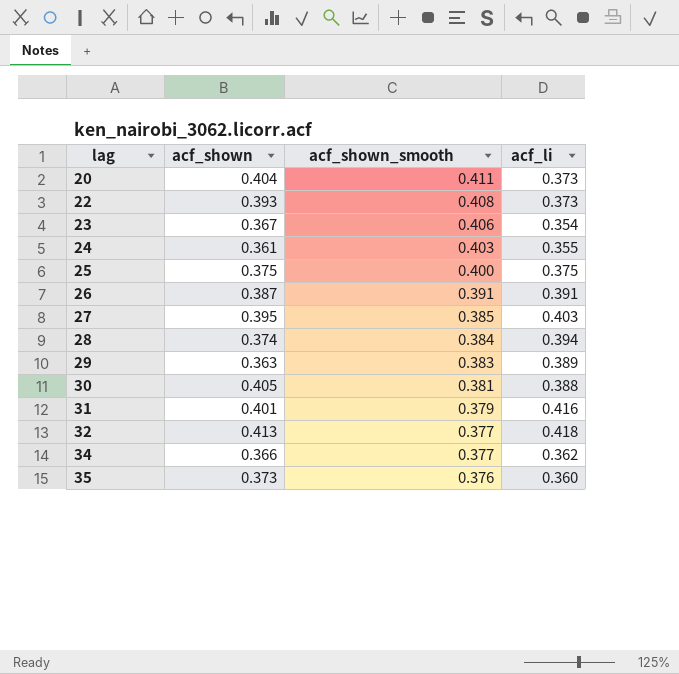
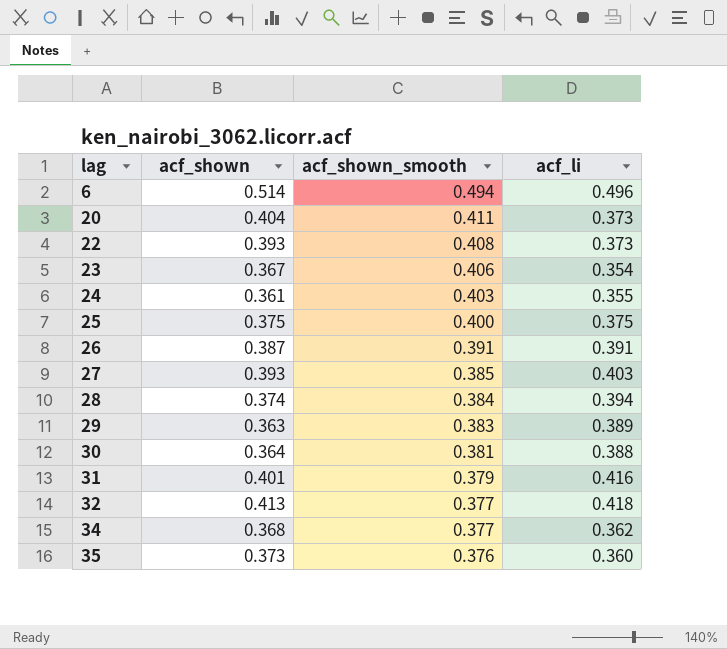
row 6: none -> 0.514 | 0.494 | 0.496
27 | acf_shown: 0.395 -> 0.393
30 | acf_shown: 0.405 -> 0.364
34 | acf_shown: 0.366 -> 0.368

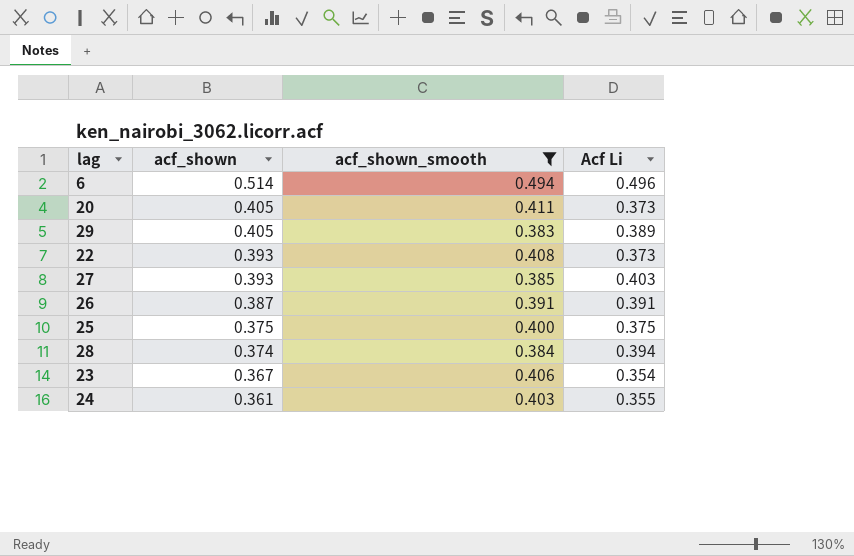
filter: none -> acf_shown_smooth >= 0.383
row order: lag ascending -> acf_shown descending
column name: acf_li -> Acf Li
20 | acf_shown: 0.404 -> 0.405
29 | acf_shown: 0.363 -> 0.405

